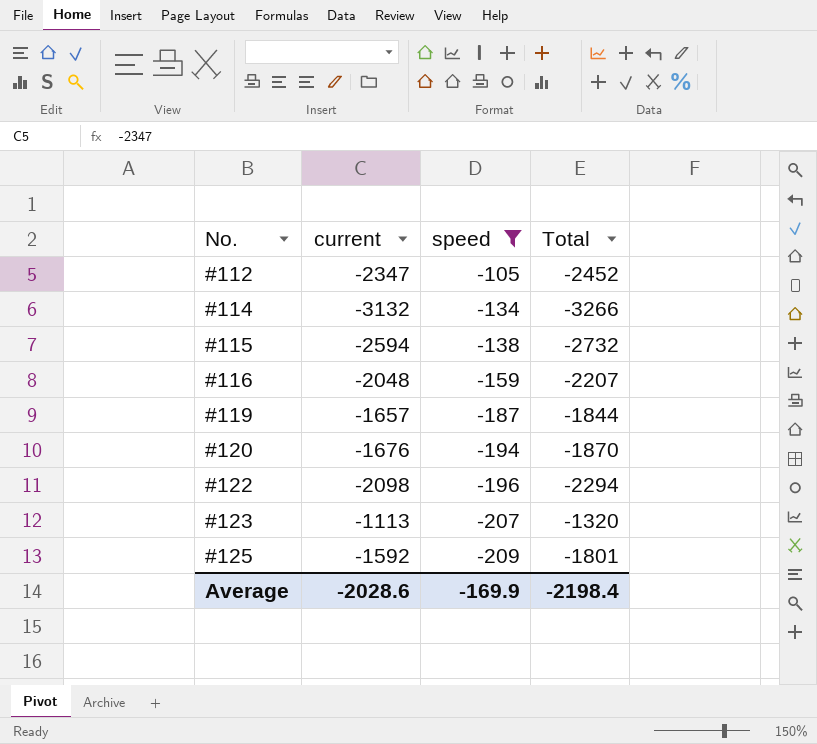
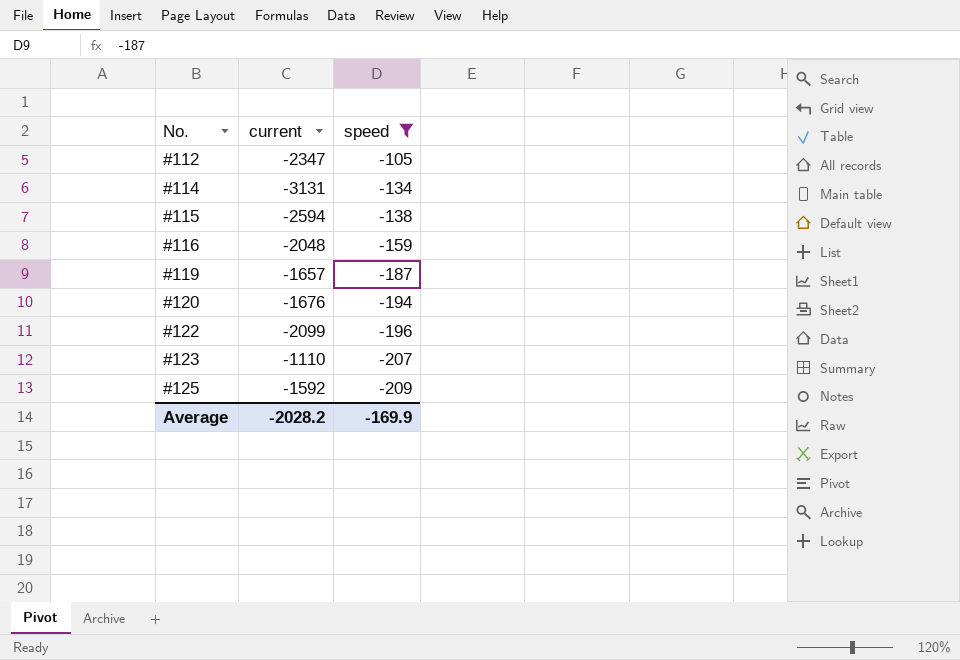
column Total | formula: [current] + [speed] -> none
#114 | current: -3132 -> -3131
#122 | current: -2098 -> -2099
#123 | current: -1113 -> -1110
Average | current: -2028.6 -> -2028.2

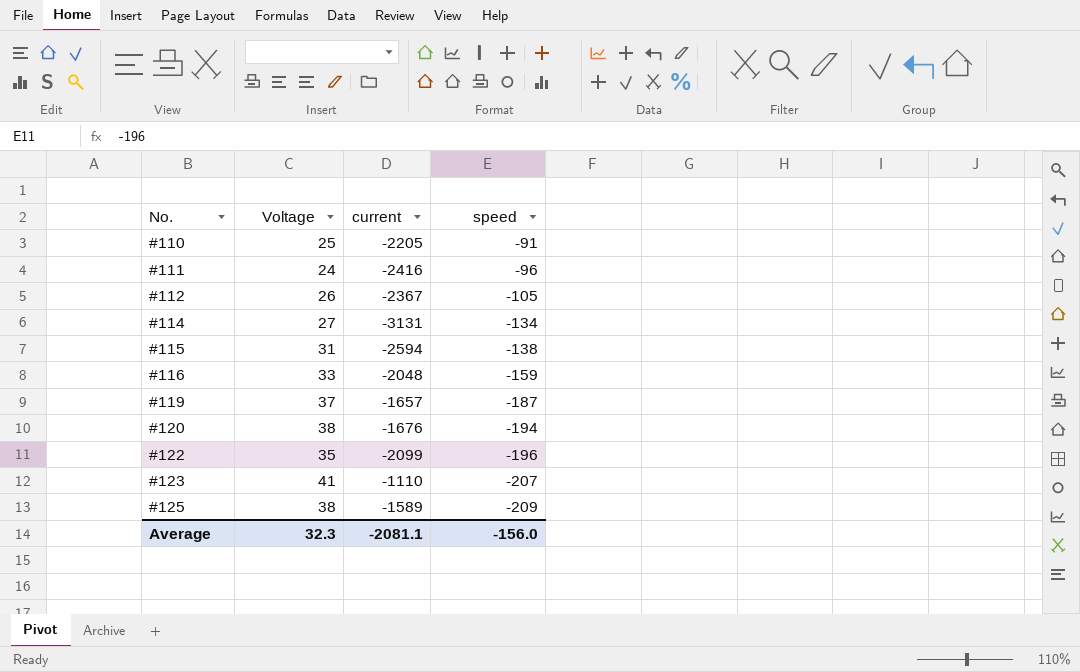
filter: speed <= -105 -> none
column Voltage | position: none -> 2
#112 | current: -2347 -> -2367
#125 | current: -1592 -> -1589
Average | current: -2028.2 -> -2081.1
Average | speed: -169.9 -> -156.0

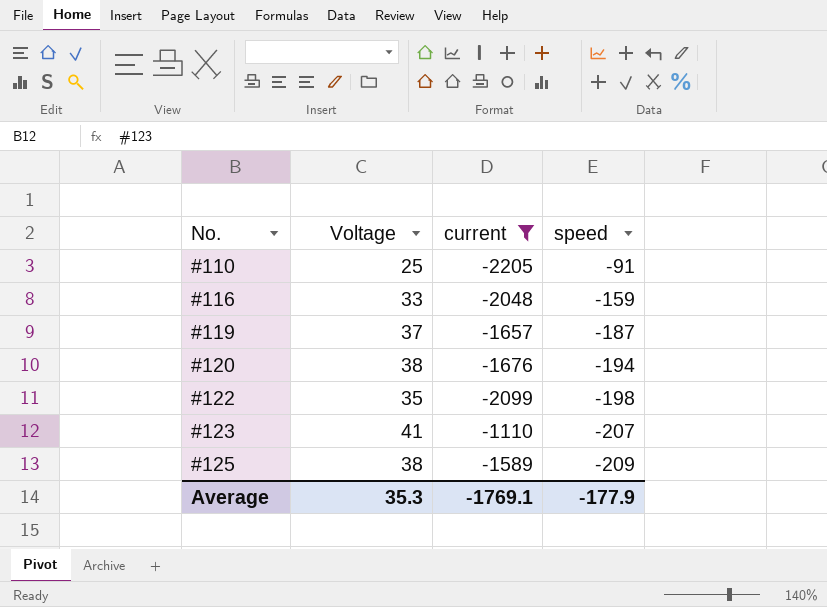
filter: none -> current >= -2205
#122 | speed: -196 -> -198
Average | Voltage: 32.3 -> 35.3
Average | current: -2081.1 -> -1769.1
Average | speed: -156.0 -> -177.9

